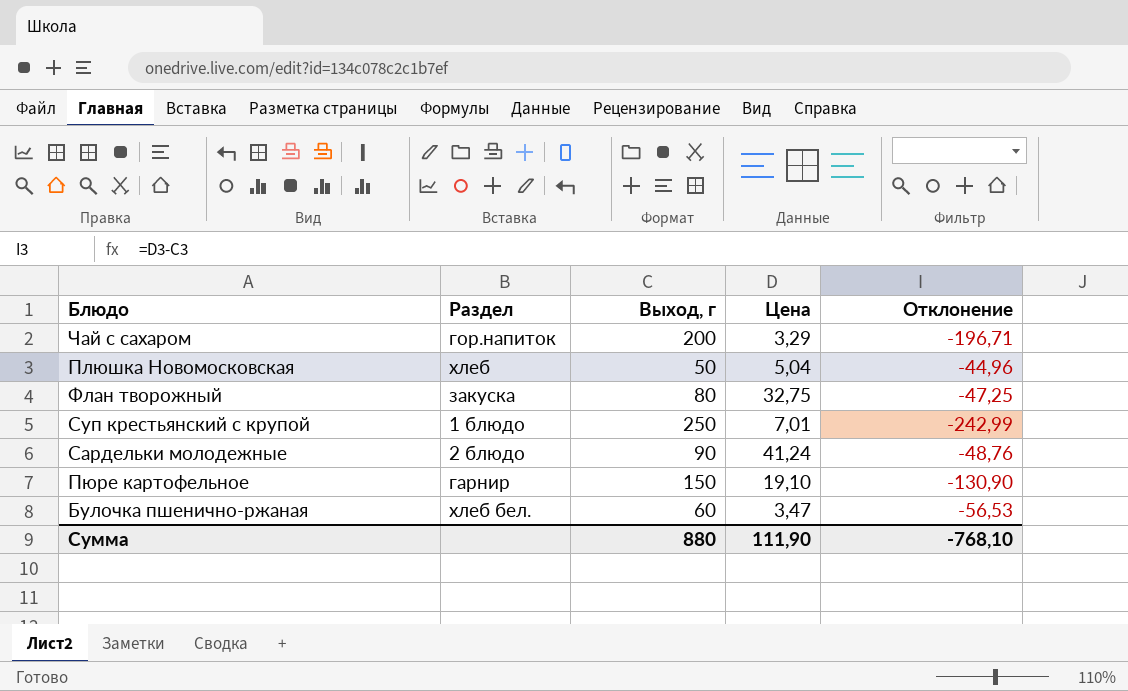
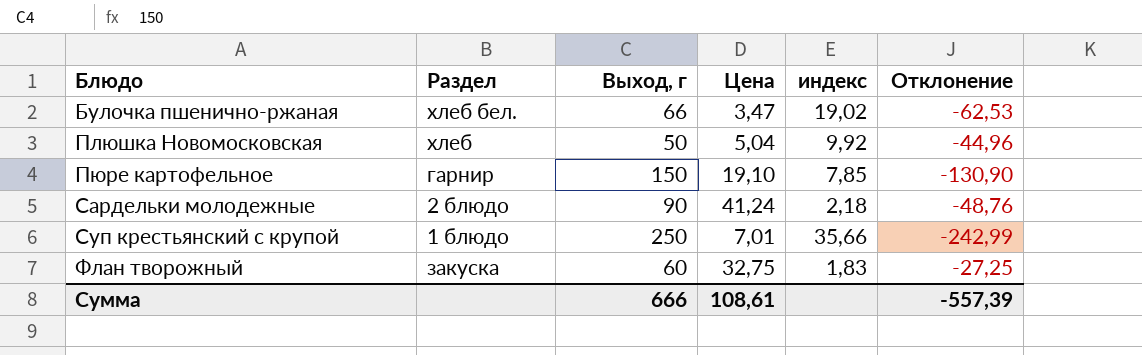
row order: none -> Блюдо ascending
column индекс | formula: none -> [Выход, г] / [Цена]
row Чай с сахаром: гор.напиток | 200 | 3,29 | -196,71 -> none
Булочка пшенично-ржаная | Выход, г: 60 -> 66
Булочка пшенично-ржаная | Отклонение: -56,53 -> -62,53
Флан творожный | Выход, г: 80 -> 60
Флан творожный | Отклонение: -47,25 -> -27,25
Сумма | Выход, г: 880 -> 666
Сумма | Цена: 111,90 -> 108,61
Сумма | Отклонение: -768,10 -> -557,39

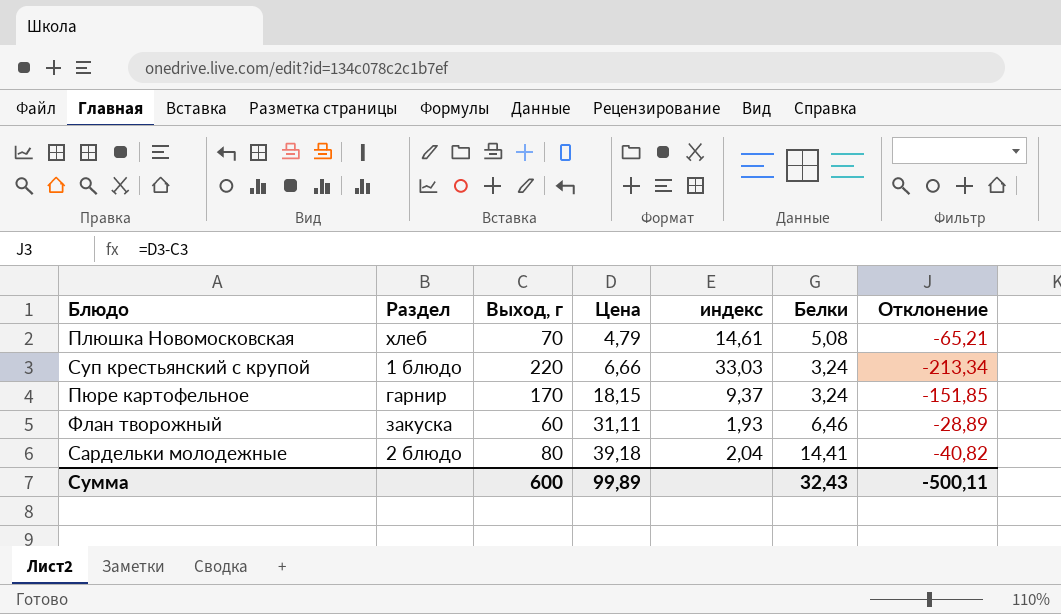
row order: Блюдо ascending -> Цена ascending
column Белки | position: none -> 6
row Булочка пшенично-ржаная: хлеб бел. | 66 | 3,47 | 19,02 | -62,53 -> none
Плюшка Новомосковская | Выход, г: 50 -> 70
Плюшка Новомосковская | Цена: 5,04 -> 4,79
Плюшка Новомосковская | индекс: 9,92 -> 14,61
Плюшка Новомосковская | Отклонение: -44,96 -> -65,21
Суп крестьянский с крупой | Выход, г: 250 -> 220
Суп крестьянский с крупой | Цена: 7,01 -> 6,66
Суп крестьянский с крупой | индекс: 35,66 -> 33,03
Суп крестьянский с крупой | Отклонение: -242,99 -> -213,34
Пюре картофельное | Выход, г: 150 -> 170
Пюре картофельное | Цена: 19,10 -> 18,15
Пюре картофельное | индекс: 7,85 -> 9,37
Пюре картофельное | Отклонение: -130,90 -> -151,85
Флан творожный | Цена: 32,75 -> 31,11
Флан творожный | индекс: 1,83 -> 1,93
Флан творожный | Отклонение: -27,25 -> -28,89
Сардельки молодежные | Выход, г: 90 -> 80
Сардельки молодежные | Цена: 41,24 -> 39,18
Сардельки молодежные | индекс: 2,18 -> 2,04
Сардельки молодежные | Отклонение: -48,76 -> -40,82
Сумма | Выход, г: 666 -> 600
Сумма | Цена: 108,61 -> 99,89
Сумма | Отклонение: -557,39 -> -500,11

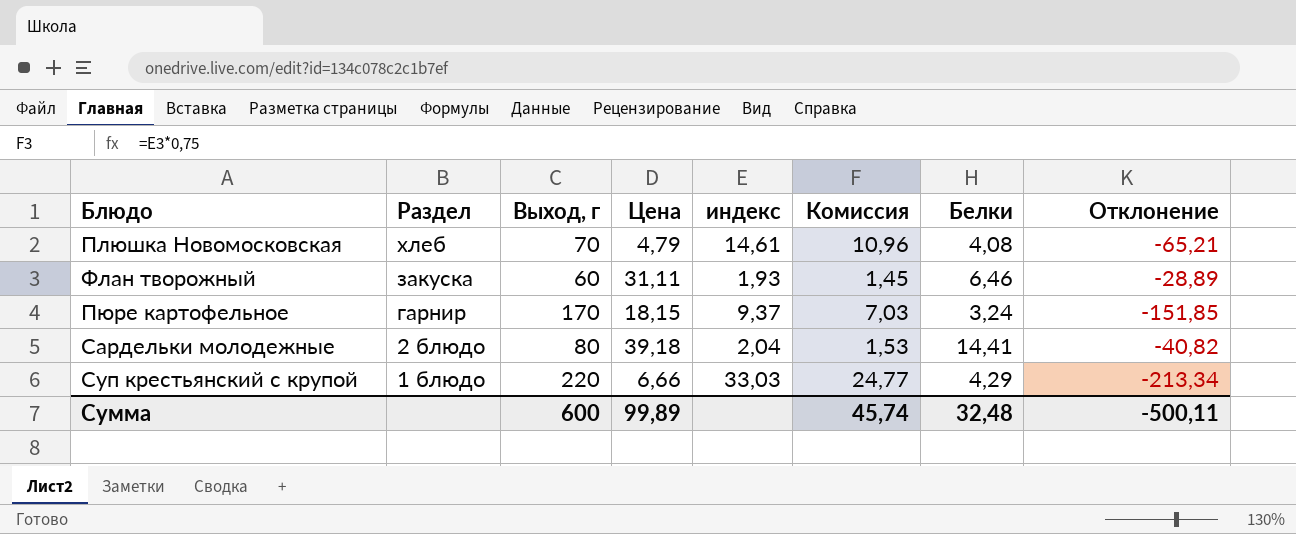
row order: Цена ascending -> Раздел descending
column Комиссия | formula: none -> [индекс] * 0,75
Плюшка Новомосковская | Белки: 5,08 -> 4,08
Суп крестьянский с крупой | Белки: 3,24 -> 4,29
Сумма | Белки: 32,43 -> 32,48

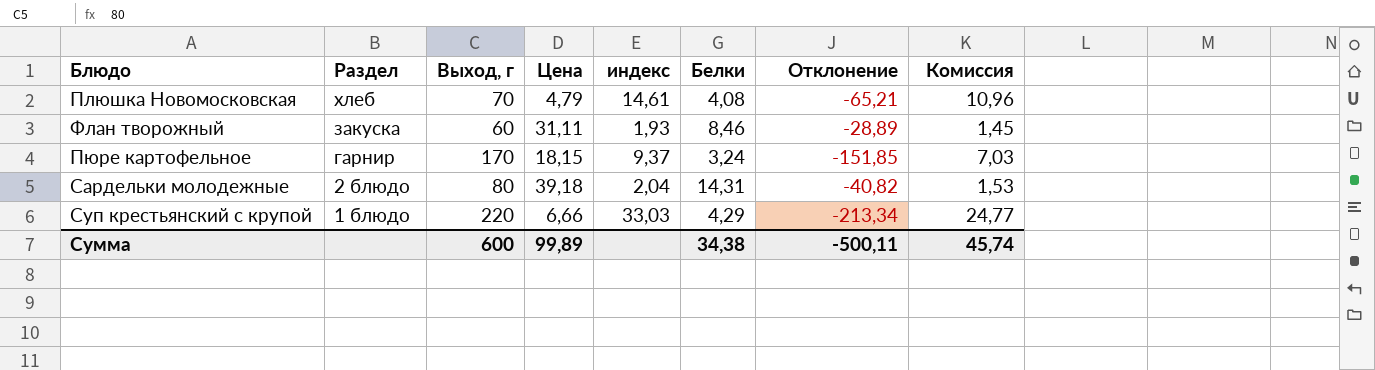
column Комиссия | position: 6 -> 8
Флан творожный | Белки: 6,46 -> 8,46
Сардельки молодежные | Белки: 14,41 -> 14,31
Сумма | Белки: 32,48 -> 34,38

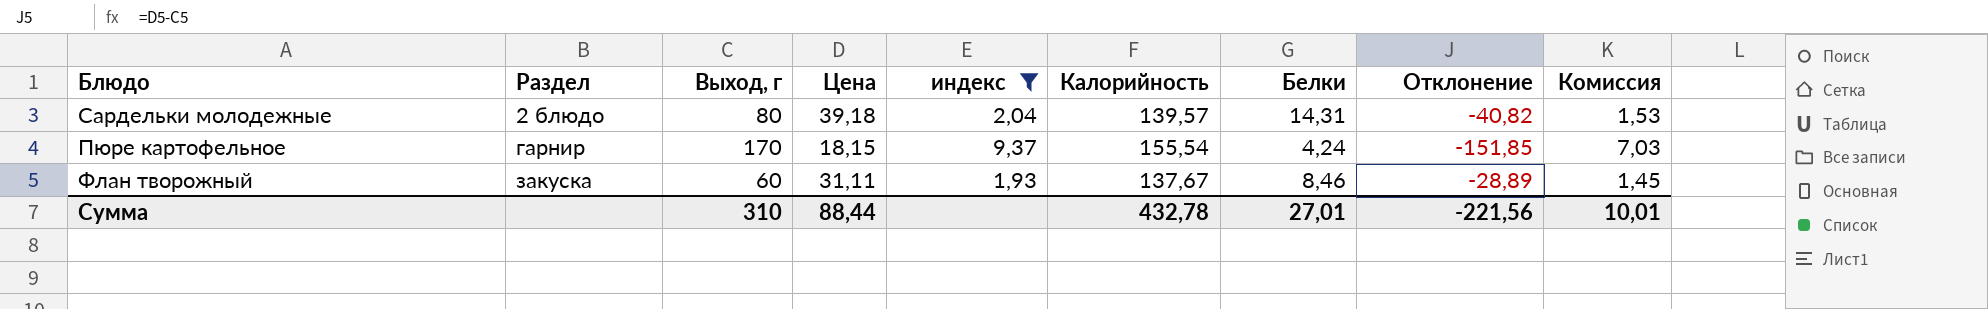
filter: none -> индекс <= 9,37
row order: Раздел descending -> Раздел ascending
column Калорийность | position: none -> 6
Пюре картофельное | Белки: 3,24 -> 4,24
Сумма | Выход, г: 600 -> 310
Сумма | Цена: 99,89 -> 88,44
Сумма | Белки: 34,38 -> 27,01
Сумма | Отклонение: -500,11 -> -221,56
Сумма | Комиссия: 45,74 -> 10,01

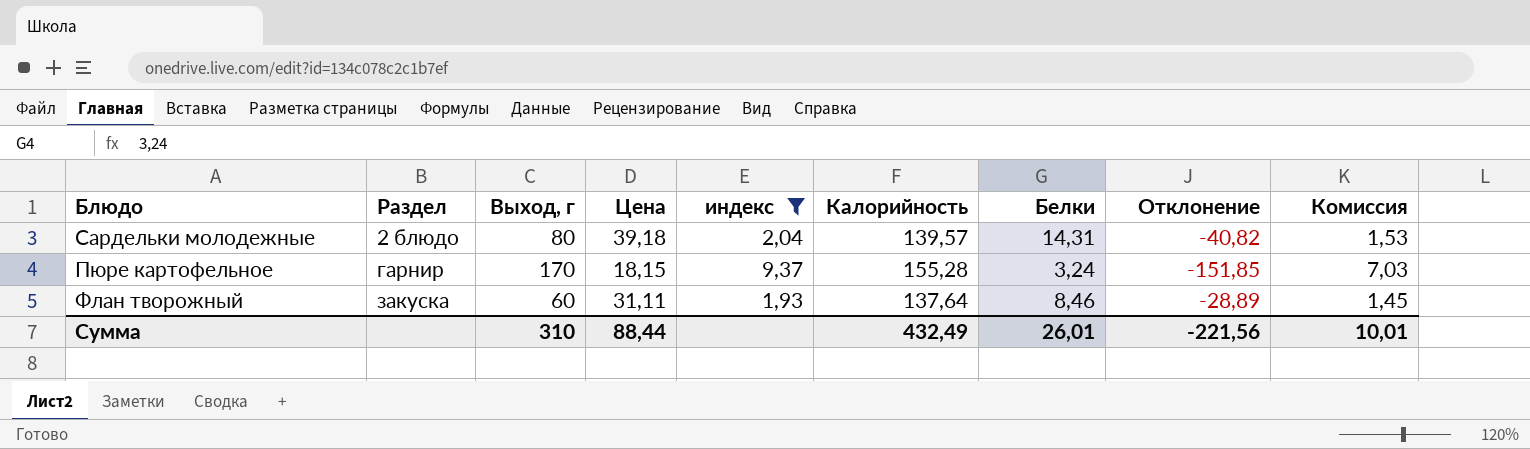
Пюре картофельное | Калорийность: 155,54 -> 155,28
Пюре картофельное | Белки: 4,24 -> 3,24
Флан творожный | Калорийность: 137,67 -> 137,64
Сумма | Калорийность: 432,78 -> 432,49
Сумма | Белки: 27,01 -> 26,01

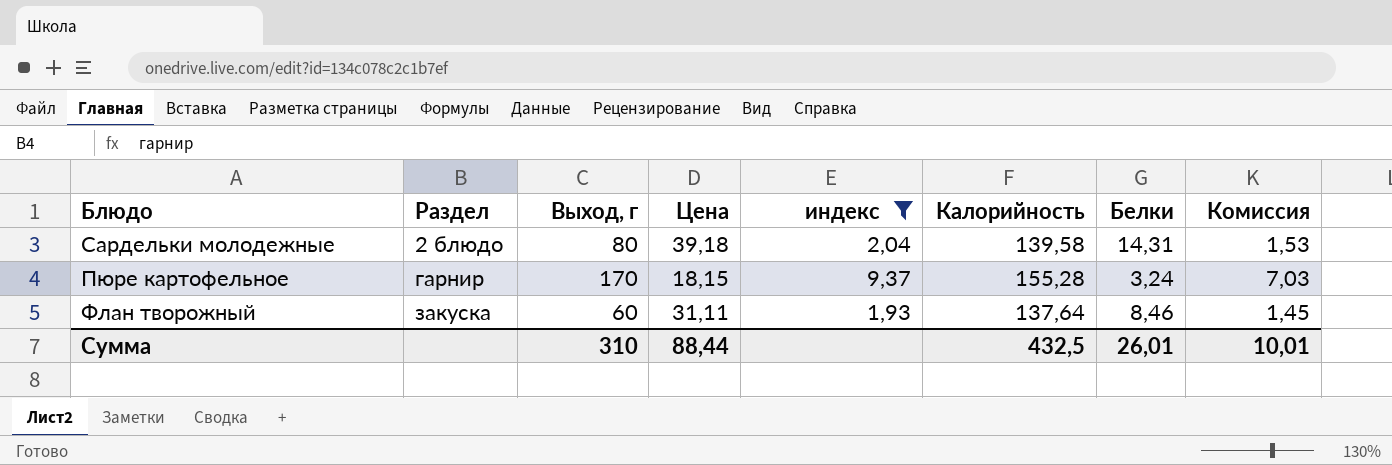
column Отклонение | formula: [Цена] - [Выход, г] -> none
Сардельки молодежные | Калорийность: 139,57 -> 139,58
Сумма | Калорийность: 432,49 -> 432,5

